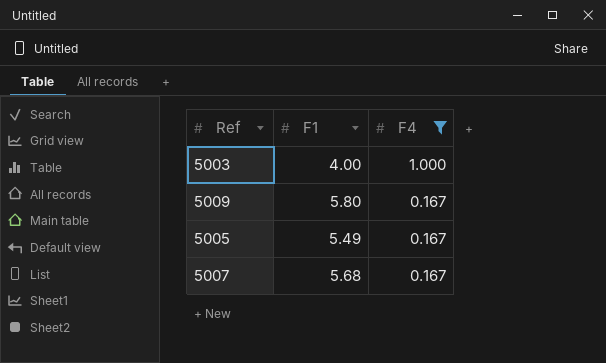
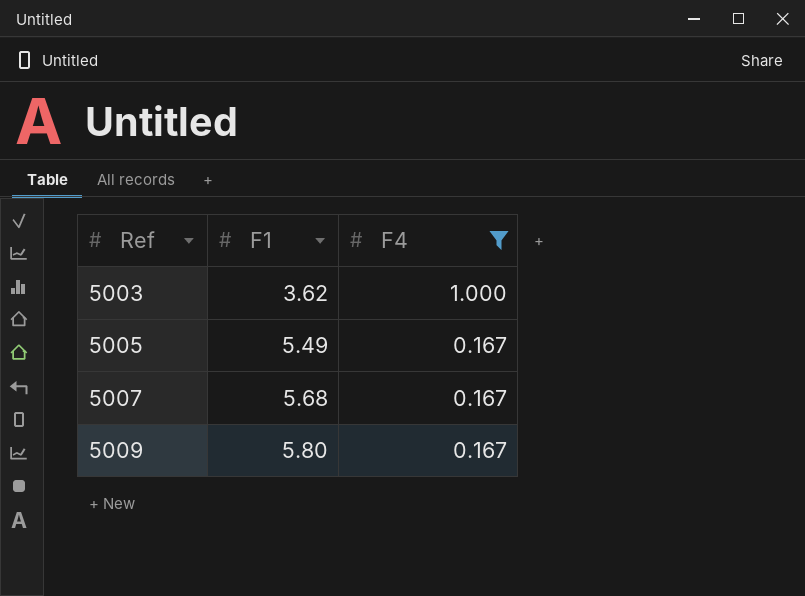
row order: F4 descending -> Ref ascending
5003 | F1: 4.00 -> 3.62

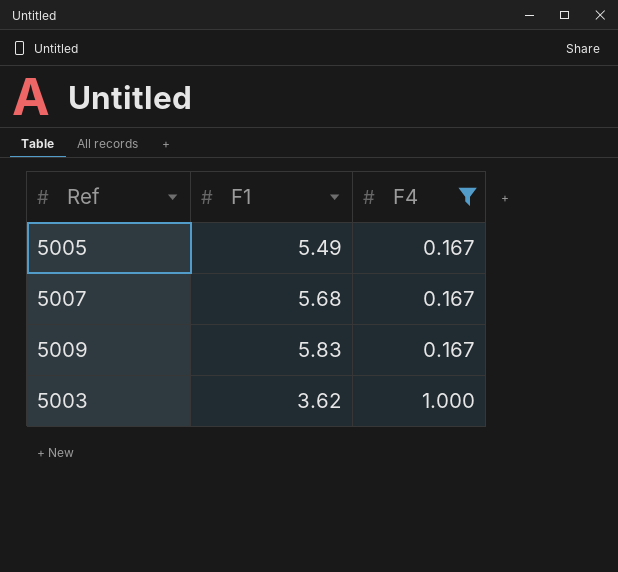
row order: Ref ascending -> F4 ascending
5009 | F1: 5.80 -> 5.83

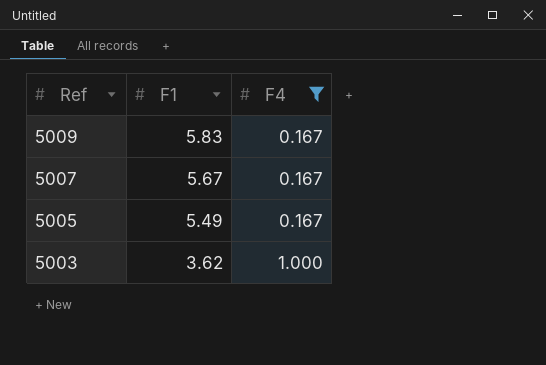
row order: F4 ascending -> Ref descending
5007 | F1: 5.68 -> 5.67

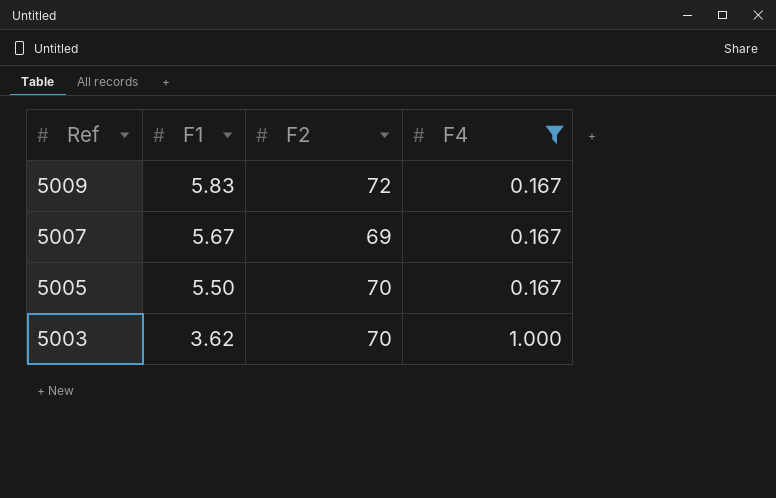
column F2 | position: none -> 3
5005 | F1: 5.49 -> 5.50

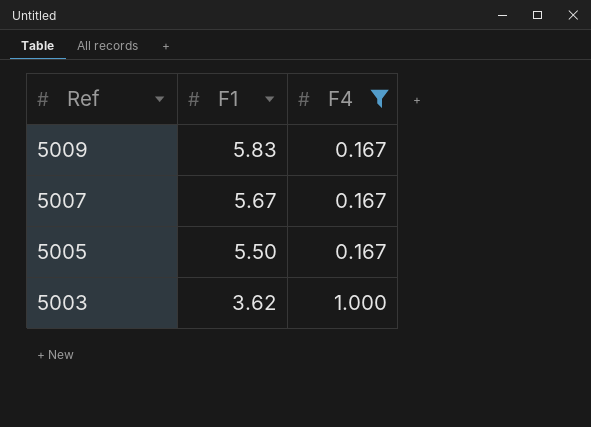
column F2 | position: 3 -> none

